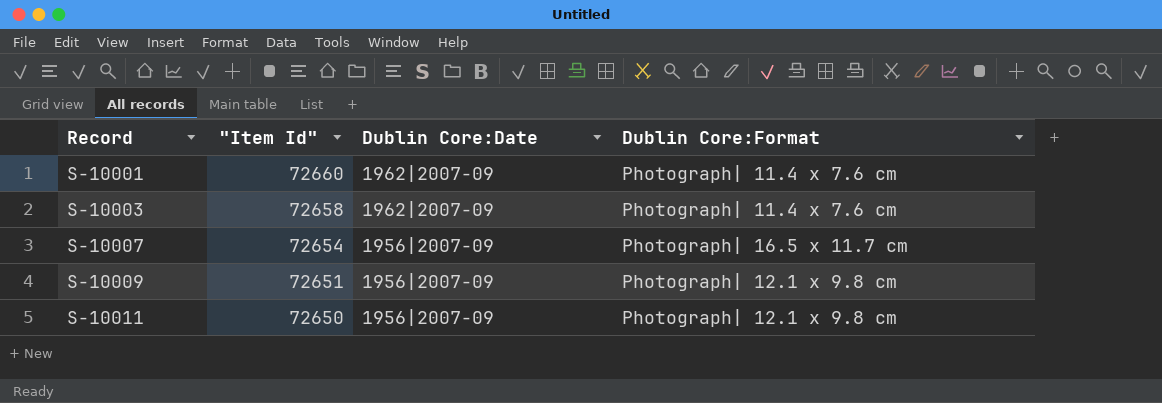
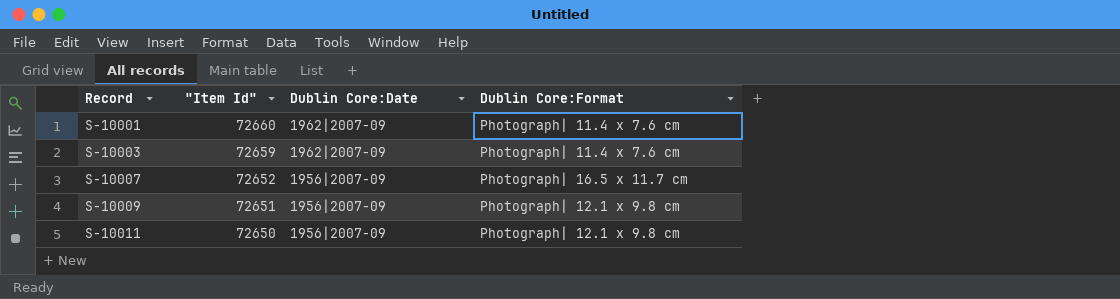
S-10003 | "Item Id": 72658 -> 72659
S-10007 | "Item Id": 72654 -> 72652

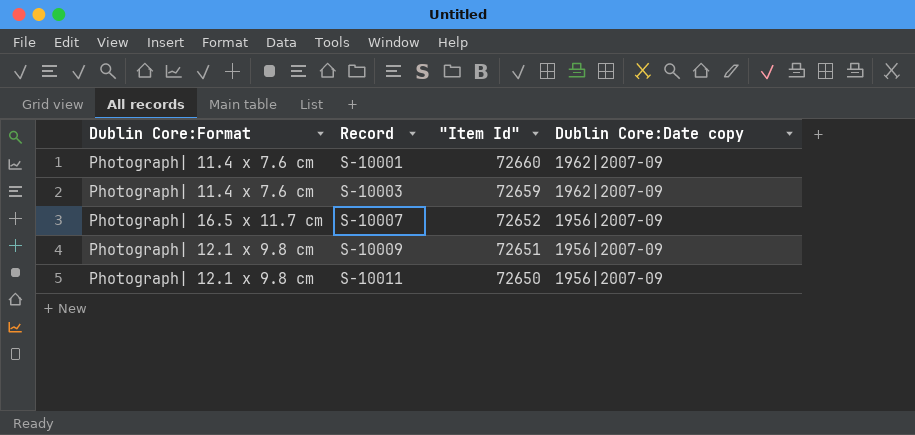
column Dublin Core:Format | position: 4 -> 1
column name: Dublin Core:Date -> Dublin Core:Date copy

